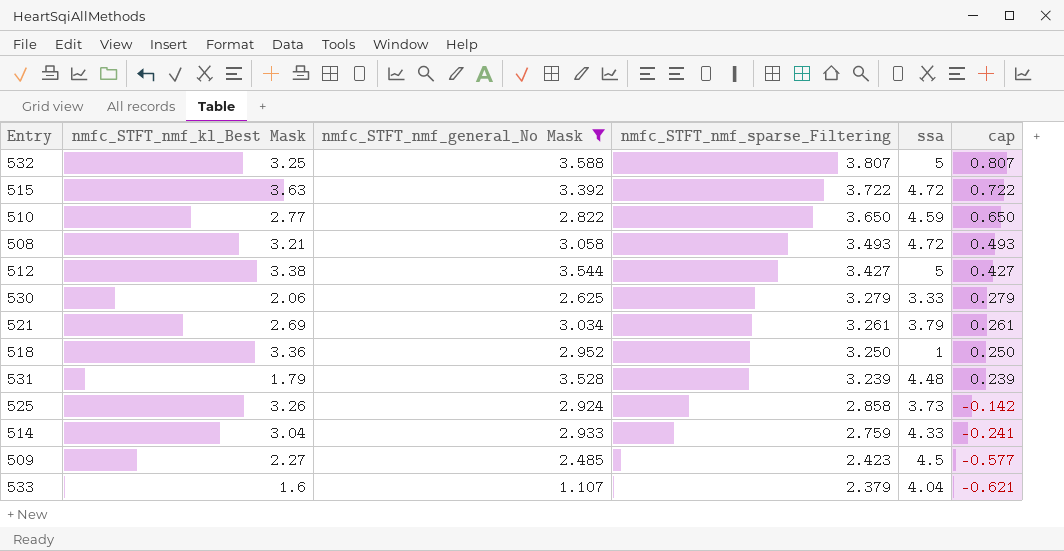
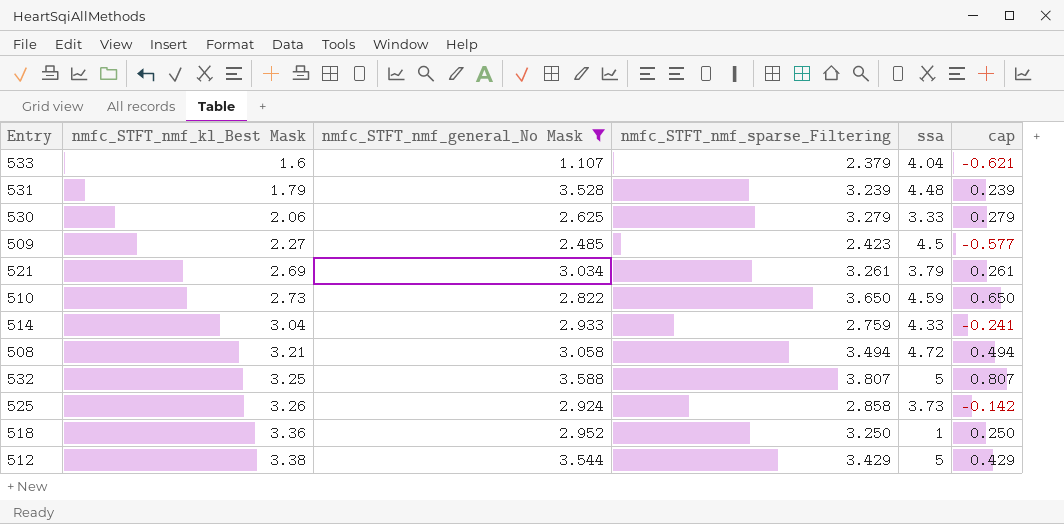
row order: nmfc_STFT_nmf_sparse_Filtering descending -> nmfc_STFT_nmf_kl_Best Mask ascending
row 515: 3.63 | 3.392 | 3.722 | 4.72 | 0.722 -> none
510 | nmfc_STFT_nmf_kl_Best Mask: 2.77 -> 2.73
508 | nmfc_STFT_nmf_sparse_Filtering: 3.493 -> 3.494
508 | cap: 0.493 -> 0.494
512 | nmfc_STFT_nmf_sparse_Filtering: 3.427 -> 3.429
512 | cap: 0.427 -> 0.429

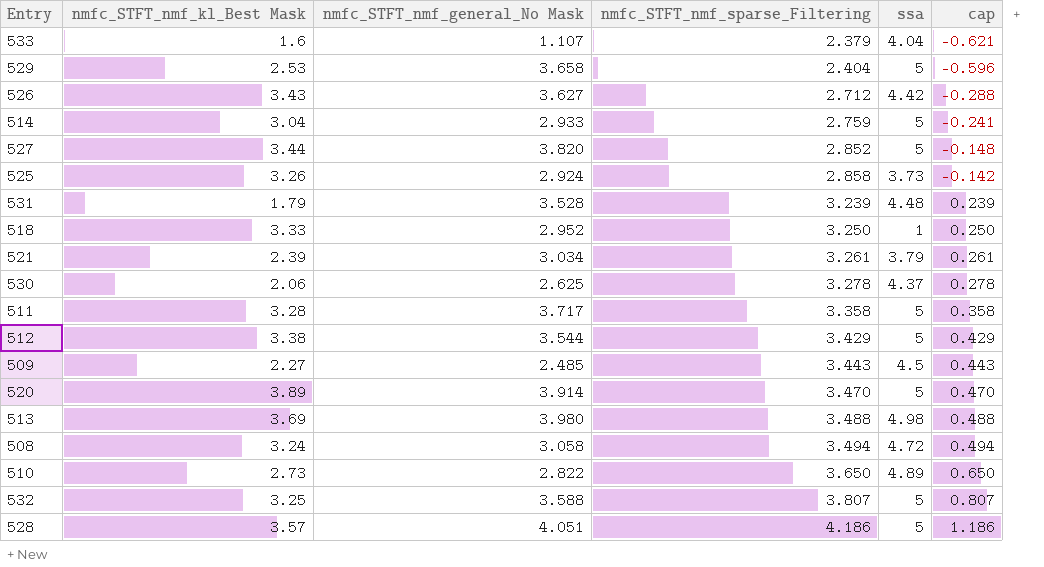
filter: nmfc_STFT_nmf_general_No Mask <= 3.588 -> none
row order: nmfc_STFT_nmf_kl_Best Mask ascending -> nmfc_STFT_nmf_sparse_Filtering ascending
514 | ssa: 4.33 -> 5
518 | nmfc_STFT_nmf_kl_Best Mask: 3.36 -> 3.33
521 | nmfc_STFT_nmf_kl_Best Mask: 2.69 -> 2.39
530 | nmfc_STFT_nmf_sparse_Filtering: 3.279 -> 3.278
530 | ssa: 3.33 -> 4.37
530 | cap: 0.279 -> 0.278
509 | nmfc_STFT_nmf_sparse_Filtering: 2.423 -> 3.443
509 | cap: -0.577 -> 0.443
508 | nmfc_STFT_nmf_kl_Best Mask: 3.21 -> 3.24
510 | ssa: 4.59 -> 4.89

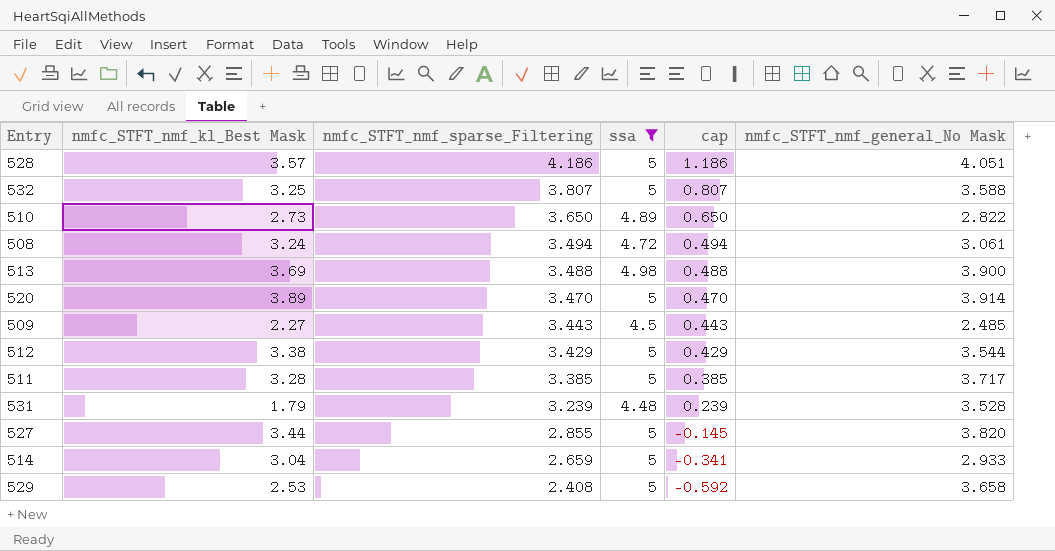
filter: none -> ssa >= 4.48
row order: nmfc_STFT_nmf_sparse_Filtering ascending -> nmfc_STFT_nmf_sparse_Filtering descending
column nmfc_STFT_nmf_general_No Mask | position: 3 -> 6
508 | nmfc_STFT_nmf_general_No Mask: 3.058 -> 3.061
513 | nmfc_STFT_nmf_general_No Mask: 3.980 -> 3.900
511 | nmfc_STFT_nmf_sparse_Filtering: 3.358 -> 3.385
511 | cap: 0.358 -> 0.385
527 | nmfc_STFT_nmf_sparse_Filtering: 2.852 -> 2.855
527 | cap: -0.148 -> -0.145
514 | nmfc_STFT_nmf_sparse_Filtering: 2.759 -> 2.659
514 | cap: -0.241 -> -0.341
529 | nmfc_STFT_nmf_sparse_Filtering: 2.404 -> 2.408
529 | cap: -0.596 -> -0.592

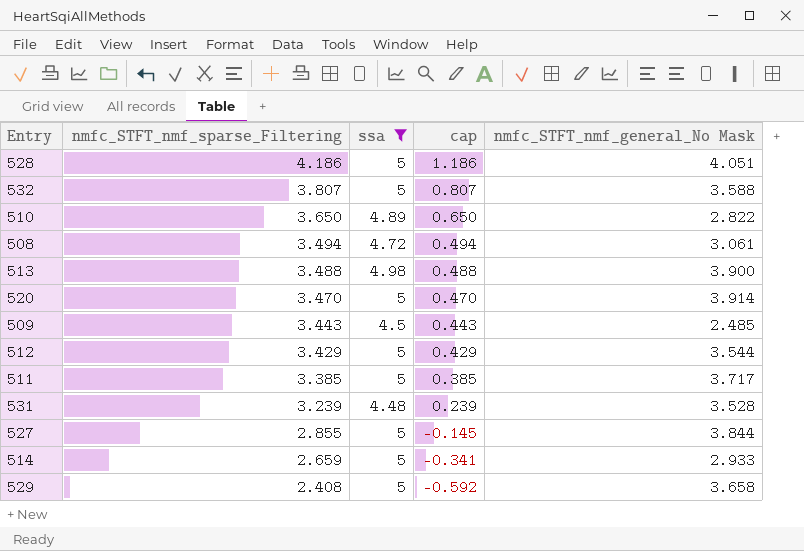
column nmfc_STFT_nmf_kl_Best Mask | position: 2 -> none
527 | nmfc_STFT_nmf_general_No Mask: 3.820 -> 3.844

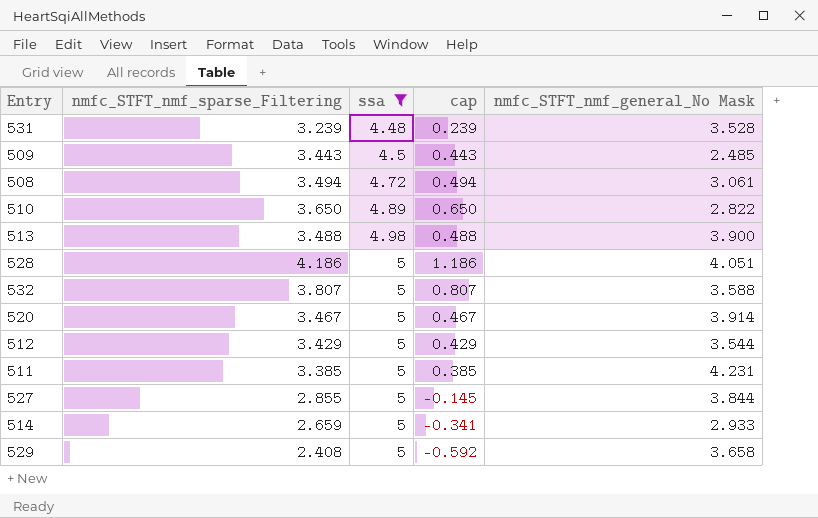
row order: nmfc_STFT_nmf_sparse_Filtering descending -> ssa ascending
520 | nmfc_STFT_nmf_sparse_Filtering: 3.470 -> 3.467
520 | cap: 0.470 -> 0.467
511 | nmfc_STFT_nmf_general_No Mask: 3.717 -> 4.231

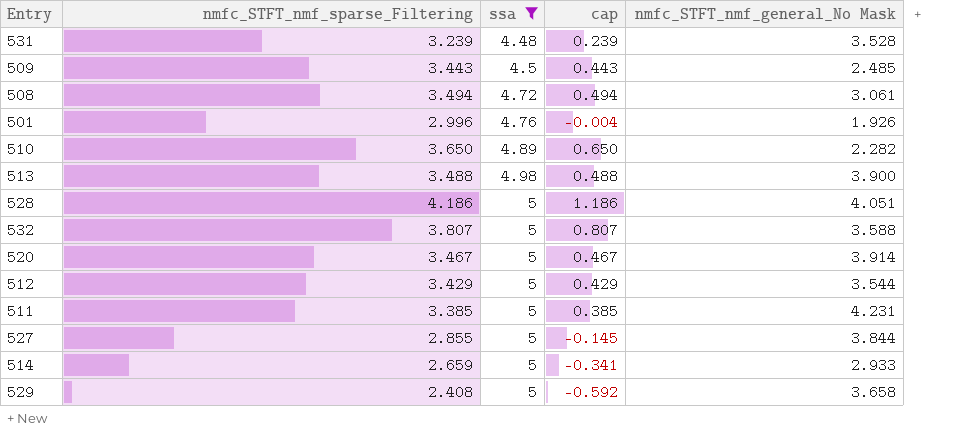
row 501: none -> 2.996 | 4.76 | -0.004 | 1.926
510 | nmfc_STFT_nmf_general_No Mask: 2.822 -> 2.282

